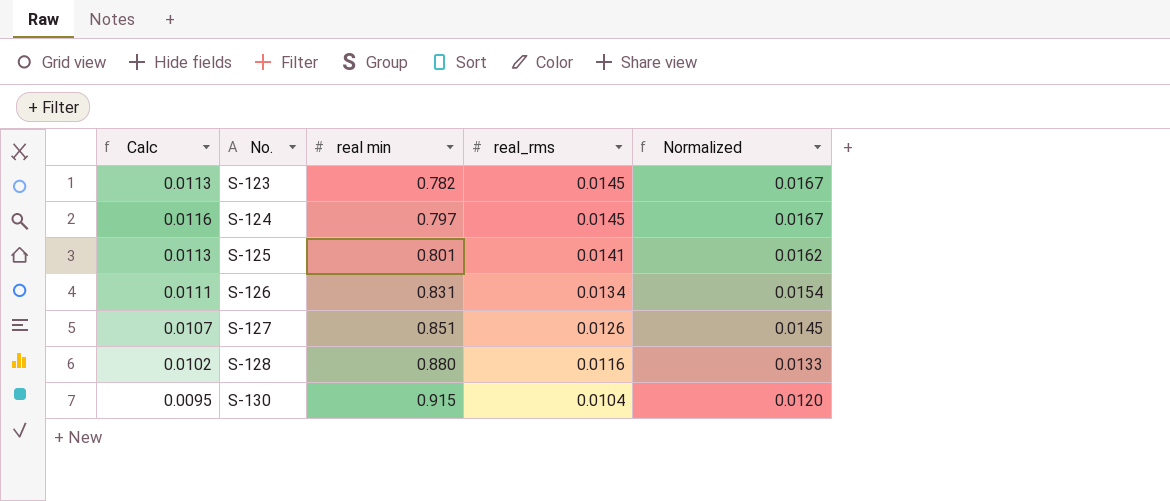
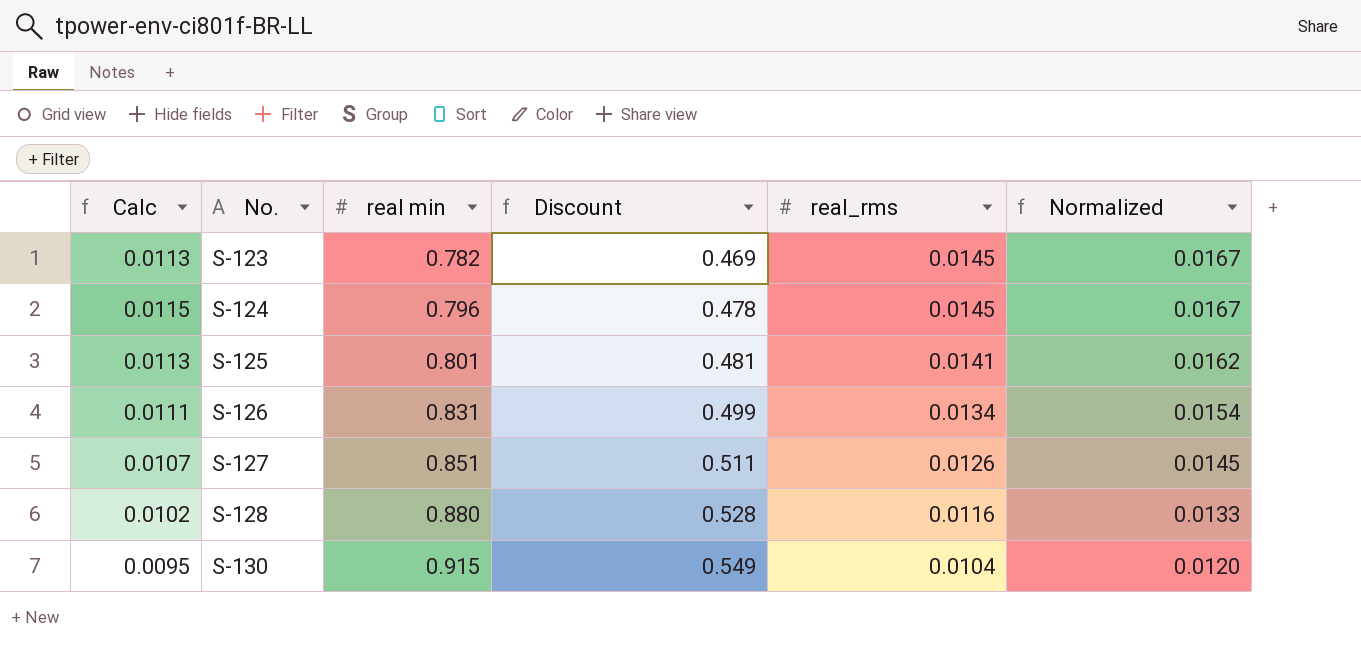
column Discount | formula: none -> [real min] * 0.6
S-124 | Calc: 0.0116 -> 0.0115
S-124 | real min: 0.797 -> 0.796

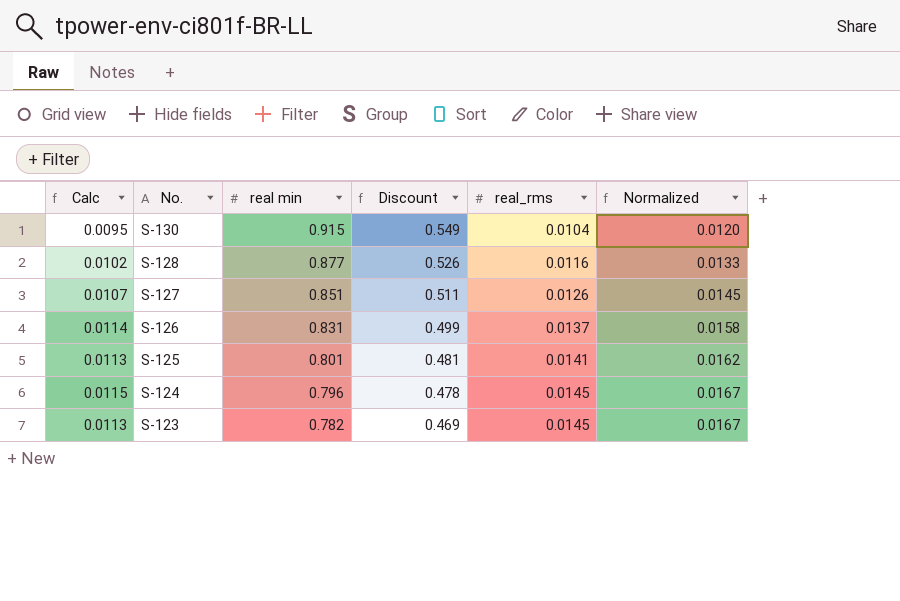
row order: No. ascending -> No. descending
S-128 | real min: 0.880 -> 0.877
S-128 | Discount: 0.528 -> 0.526
S-126 | Calc: 0.0111 -> 0.0114
S-126 | real_rms: 0.0134 -> 0.0137
S-126 | Normalized: 0.0154 -> 0.0158

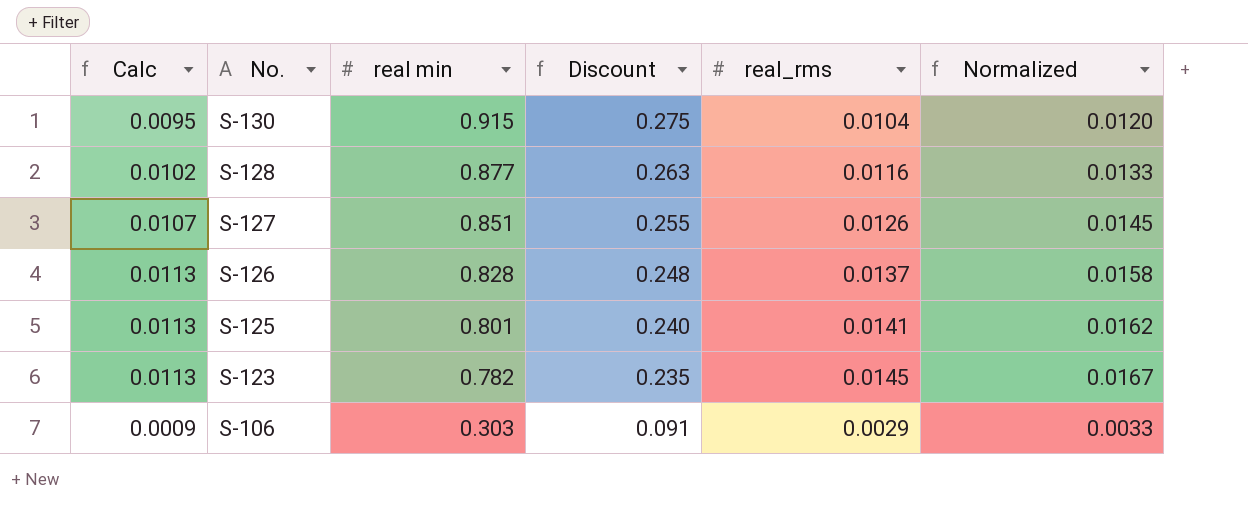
column Discount | formula: [real min] * 0.6 -> [real min] * 0.3
row S-124: 0.0115 | 0.796 | 0.478 | 0.0145 | 0.0167 -> none
S-126 | Calc: 0.0114 -> 0.0113
S-126 | real min: 0.831 -> 0.828
row S-106: none -> 0.0009 | 0.303 | 0.091 | 0.0029 | 0.0033

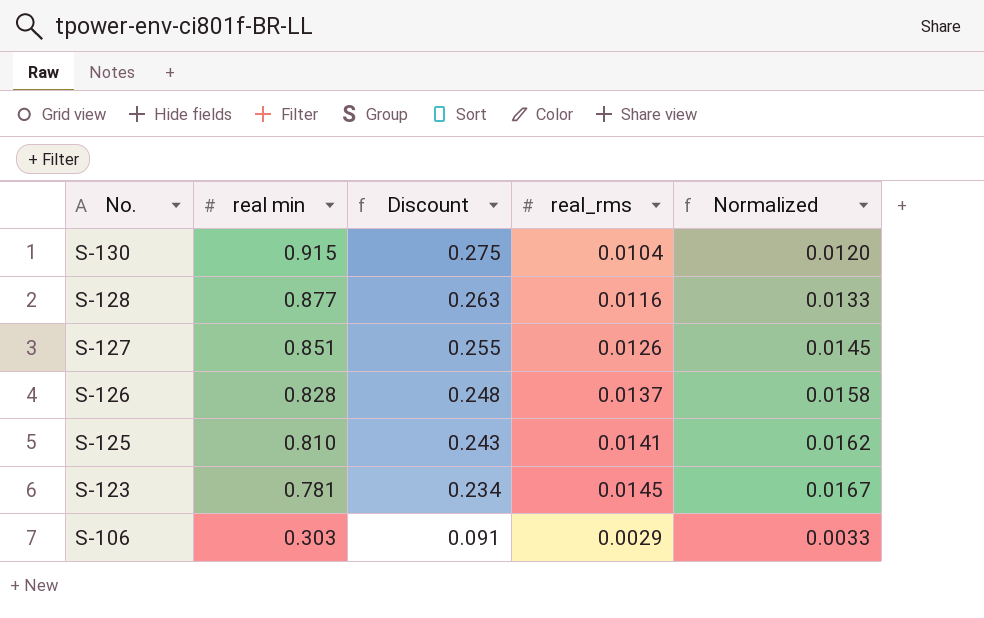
column Calc | formula: [real min] * [real_rms] -> none
S-125 | real min: 0.801 -> 0.810
S-125 | Discount: 0.240 -> 0.243
S-123 | real min: 0.782 -> 0.781
S-123 | Discount: 0.235 -> 0.234

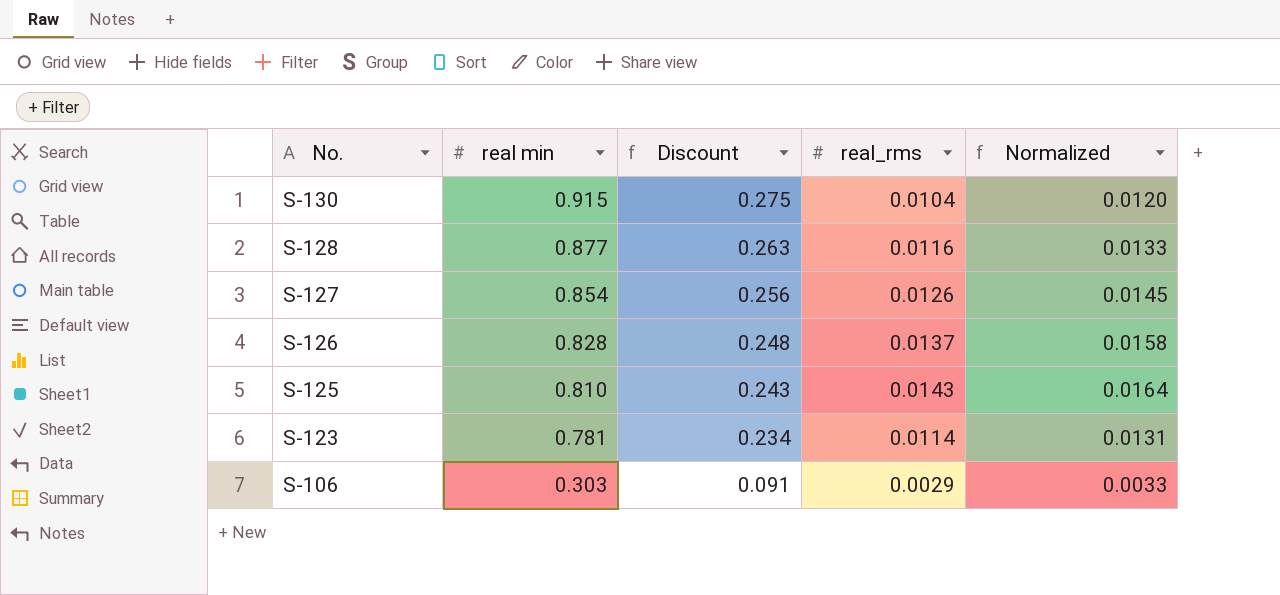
S-127 | real min: 0.851 -> 0.854
S-127 | Discount: 0.255 -> 0.256
S-125 | real_rms: 0.0141 -> 0.0143
S-125 | Normalized: 0.0162 -> 0.0164
S-123 | real_rms: 0.0145 -> 0.0114
S-123 | Normalized: 0.0167 -> 0.0131

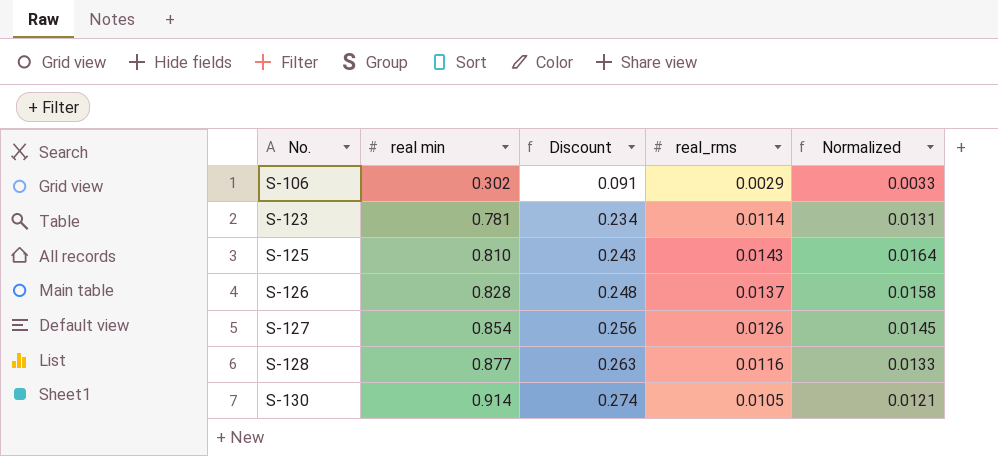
row order: No. descending -> No. ascending
S-106 | real min: 0.303 -> 0.302
S-130 | real min: 0.915 -> 0.914
S-130 | Discount: 0.275 -> 0.274
S-130 | real_rms: 0.0104 -> 0.0105
S-130 | Normalized: 0.0120 -> 0.0121

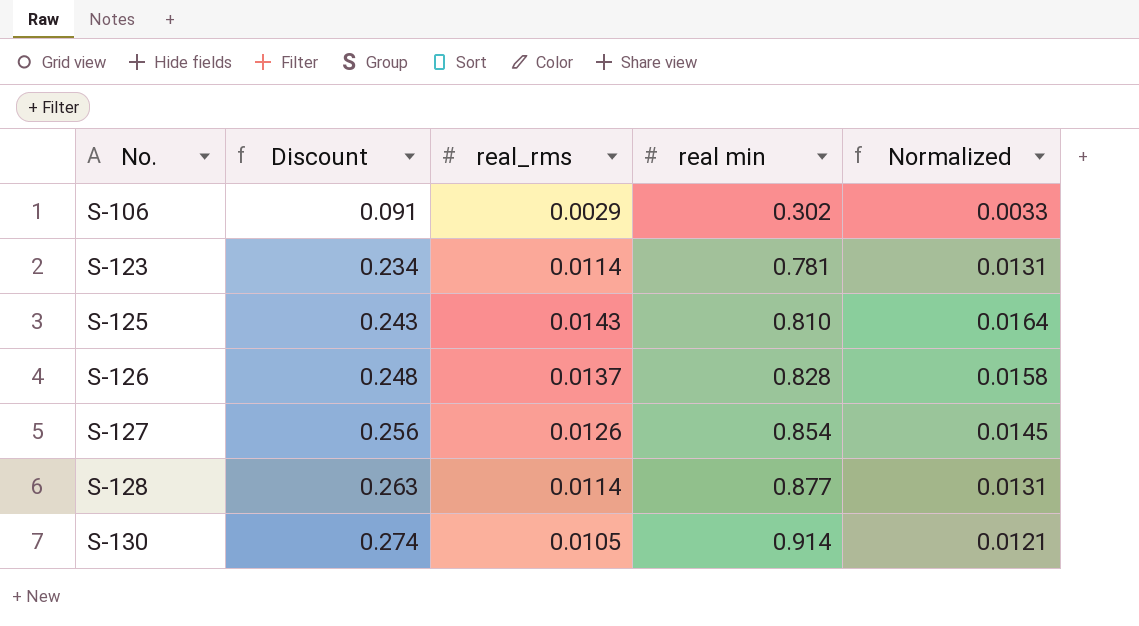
column real min | position: 2 -> 4
S-128 | real_rms: 0.0116 -> 0.0114
S-128 | Normalized: 0.0133 -> 0.0131

